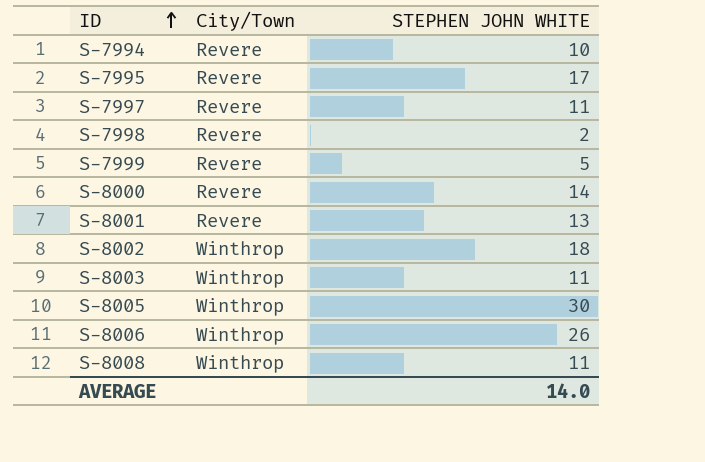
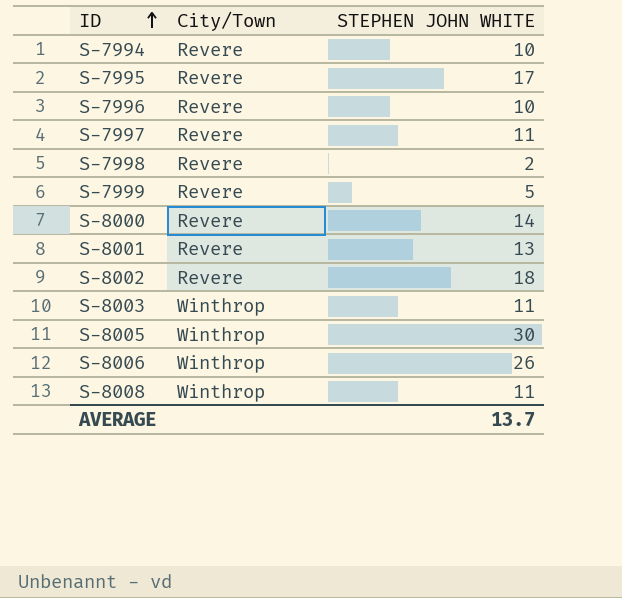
row S-7996: none -> Revere | 10
S-8002 | City/Town: Winthrop -> Revere
AVERAGE | STEPHEN JOHN WHITE: 14.0 -> 13.7

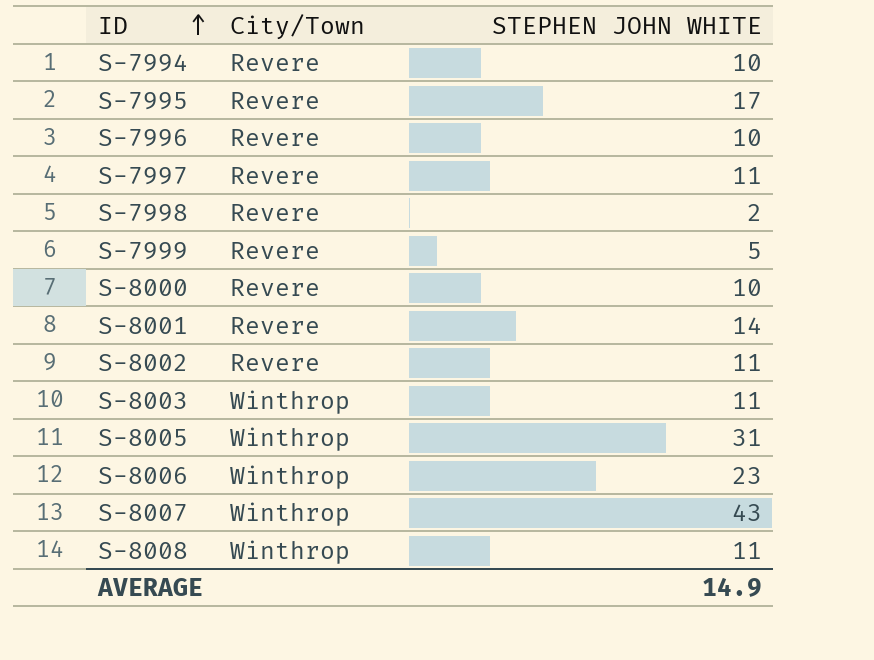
S-8000 | STEPHEN JOHN WHITE: 14 -> 10
S-8001 | STEPHEN JOHN WHITE: 13 -> 14
S-8002 | STEPHEN JOHN WHITE: 18 -> 11
S-8005 | STEPHEN JOHN WHITE: 30 -> 31
S-8006 | STEPHEN JOHN WHITE: 26 -> 23
row S-8007: none -> Winthrop | 43
AVERAGE | STEPHEN JOHN WHITE: 13.7 -> 14.9

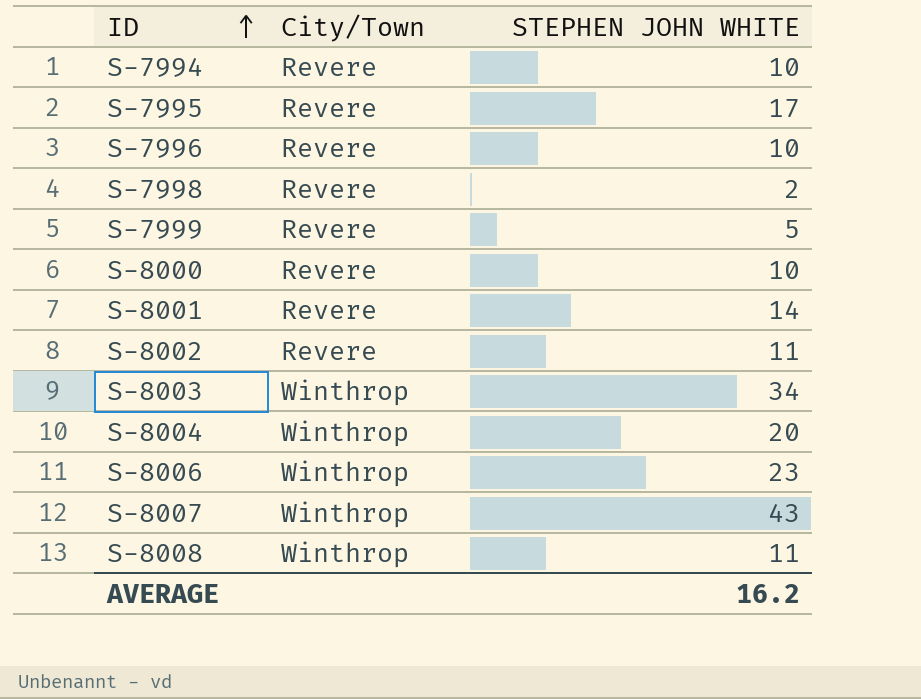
row S-7997: Revere | 11 -> none
row S-8005: Winthrop | 31 -> none
S-8003 | STEPHEN JOHN WHITE: 11 -> 34
row S-8004: none -> Winthrop | 20
AVERAGE | STEPHEN JOHN WHITE: 14.9 -> 16.2

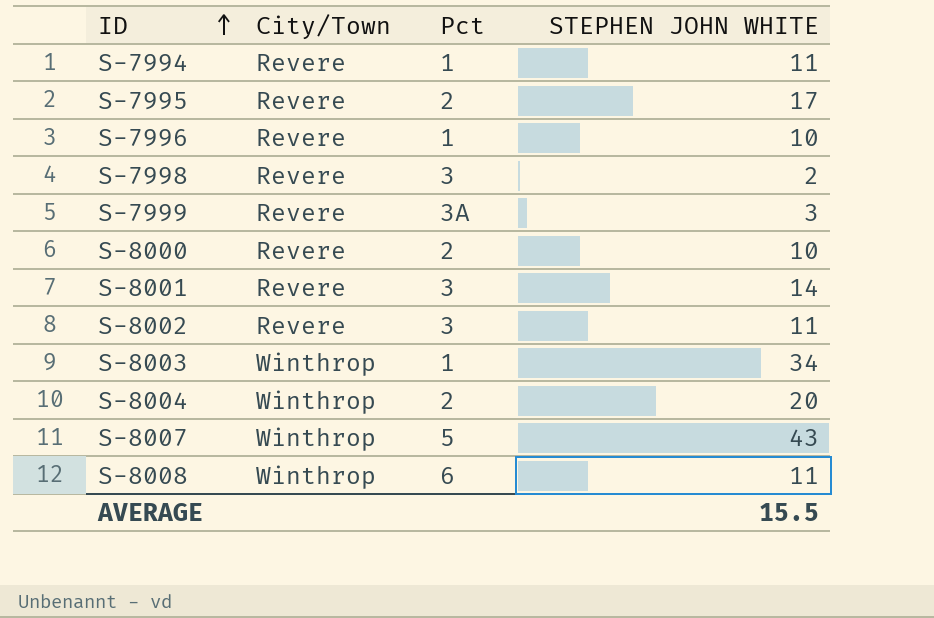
column Pct | position: none -> 3
row S-8006: Winthrop | 23 -> none
S-7994 | STEPHEN JOHN WHITE: 10 -> 11
S-7999 | STEPHEN JOHN WHITE: 5 -> 3
AVERAGE | STEPHEN JOHN WHITE: 16.2 -> 15.5

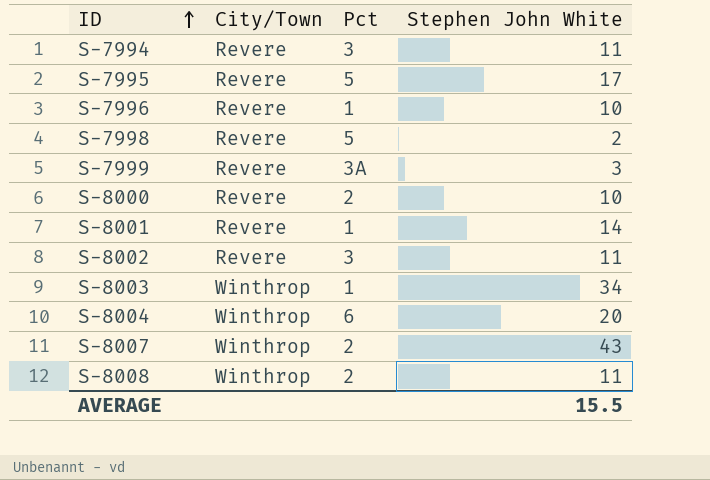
column name: STEPHEN JOHN WHITE -> Stephen John White
S-7994 | Pct: 1 -> 3
S-7995 | Pct: 2 -> 5
S-7998 | Pct: 3 -> 5
S-8001 | Pct: 3 -> 1
S-8004 | Pct: 2 -> 6
S-8007 | Pct: 5 -> 2
S-8008 | Pct: 6 -> 2

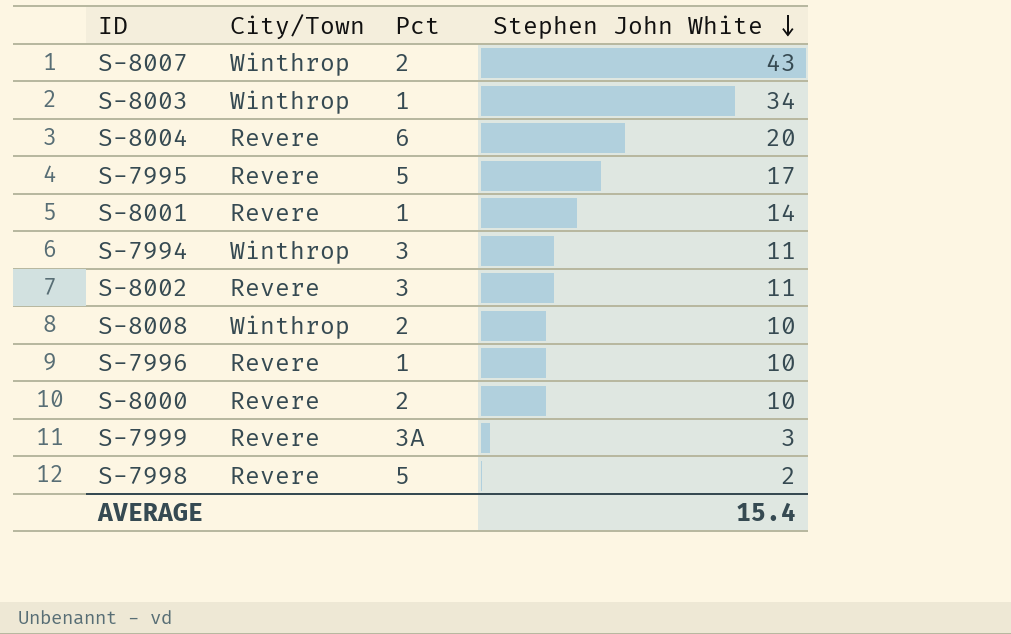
row order: ID ascending -> Stephen John White descending
S-8004 | City/Town: Winthrop -> Revere
S-7994 | City/Town: Revere -> Winthrop
S-8008 | Stephen John White: 11 -> 10
AVERAGE | Stephen John White: 15.5 -> 15.4

